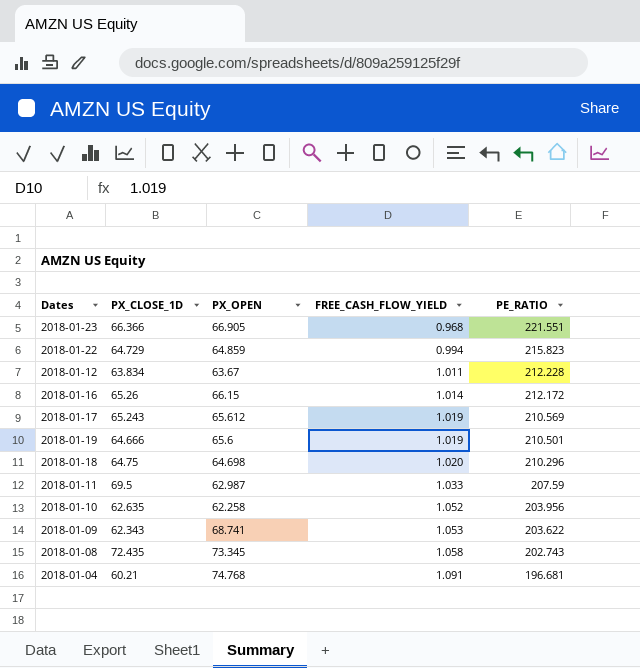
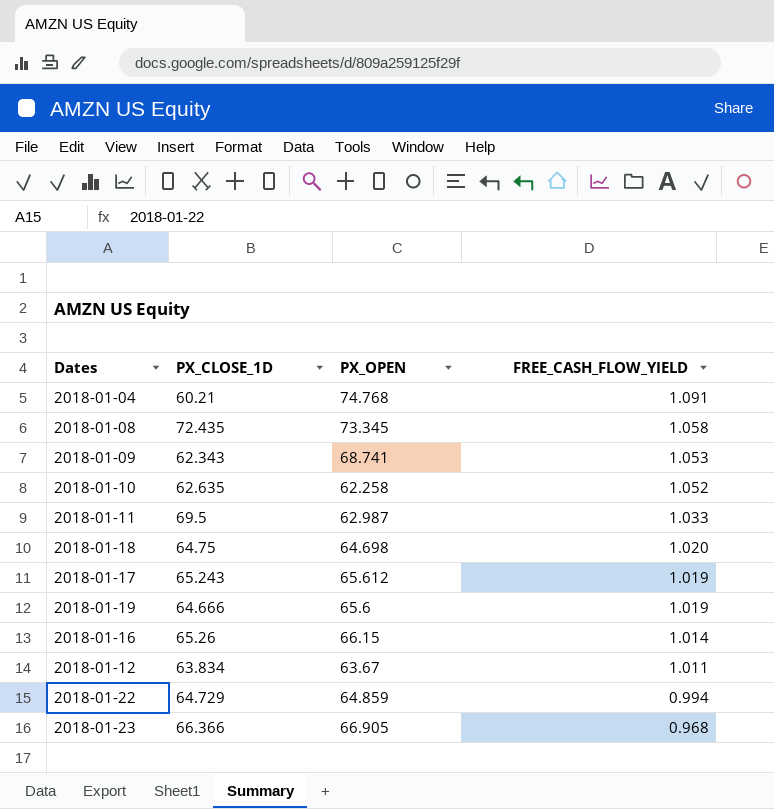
row order: FREE_CASH_FLOW_YIELD ascending -> FREE_CASH_FLOW_YIELD descending
column PE_RATIO | position: 5 -> none

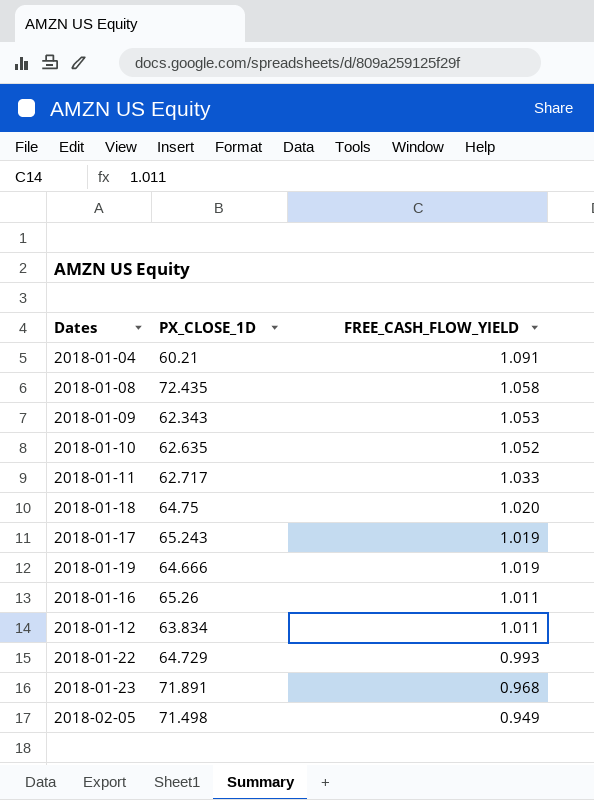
column PX_OPEN | position: 3 -> none
2018-01-11 | PX_CLOSE_1D: 69.5 -> 62.717
2018-01-16 | FREE_CASH_FLOW_YIELD: 1.014 -> 1.011
2018-01-22 | FREE_CASH_FLOW_YIELD: 0.994 -> 0.993
2018-01-23 | PX_CLOSE_1D: 66.366 -> 71.891
row 2018-02-05: none -> 71.498 | 0.949

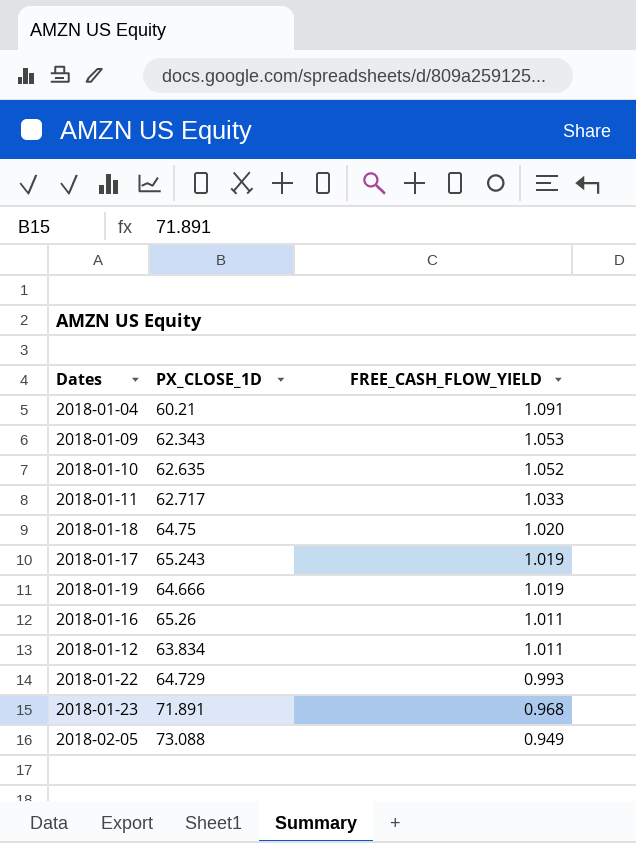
row 2018-01-08: 72.435 | 1.058 -> none
2018-02-05 | PX_CLOSE_1D: 71.498 -> 73.088

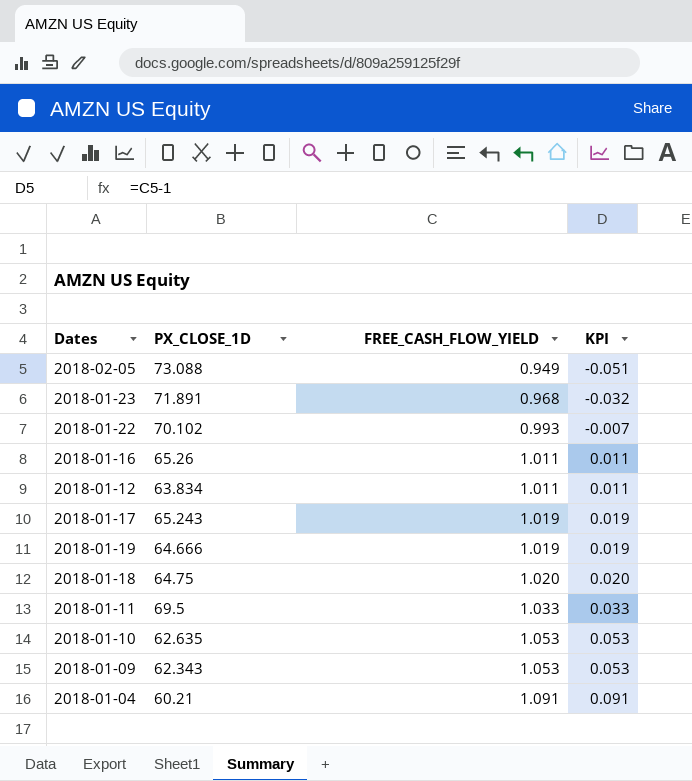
row order: FREE_CASH_FLOW_YIELD descending -> FREE_CASH_FLOW_YIELD ascending
column KPI | formula: none -> [FREE_CASH_FLOW_YIELD] - 1
2018-01-22 | PX_CLOSE_1D: 64.729 -> 70.102
2018-01-11 | PX_CLOSE_1D: 62.717 -> 69.5
2018-01-10 | FREE_CASH_FLOW_YIELD: 1.052 -> 1.053

